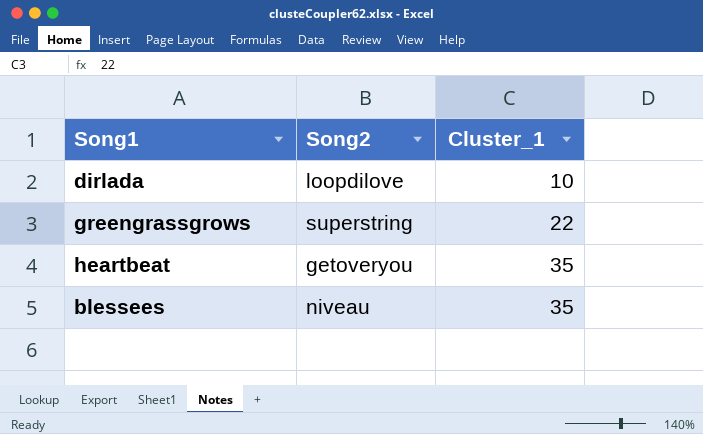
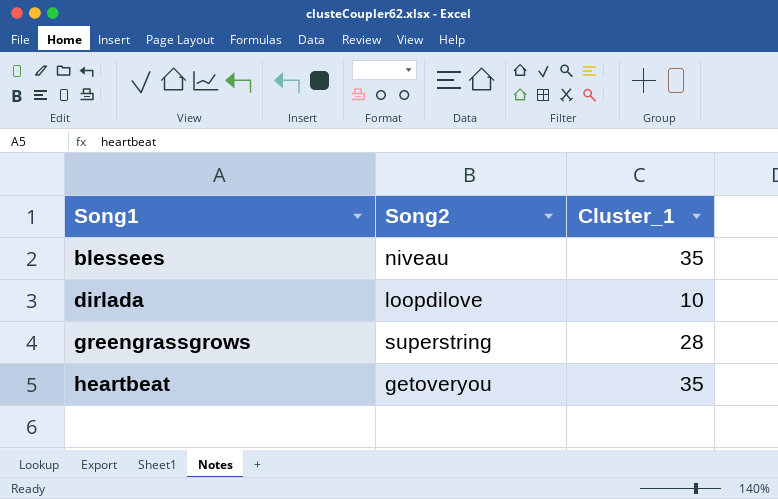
row order: Cluster_1 ascending -> Song1 ascending
greengrassgrows | Cluster_1: 22 -> 28

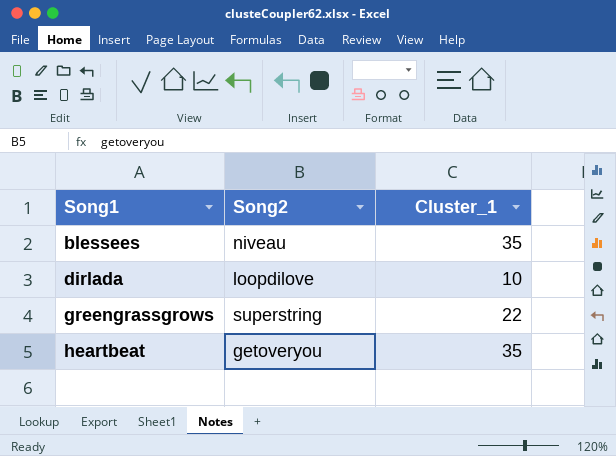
greengrassgrows | Cluster_1: 28 -> 22

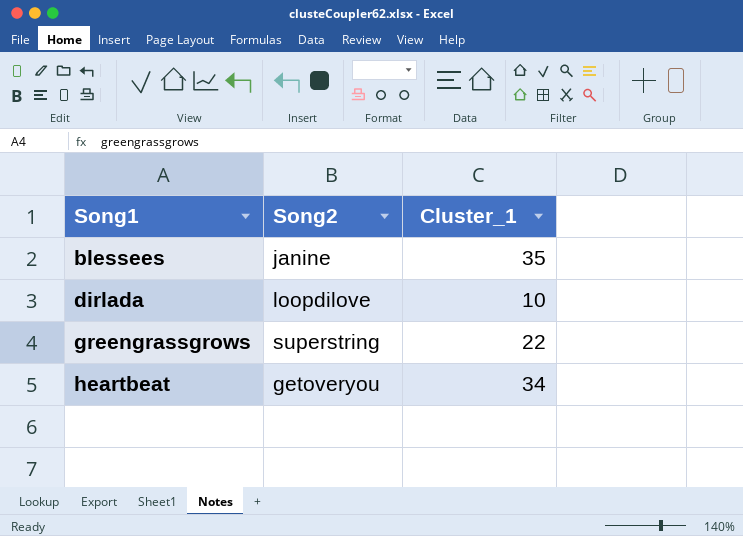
blessees | Song2: niveau -> janine
heartbeat | Cluster_1: 35 -> 34

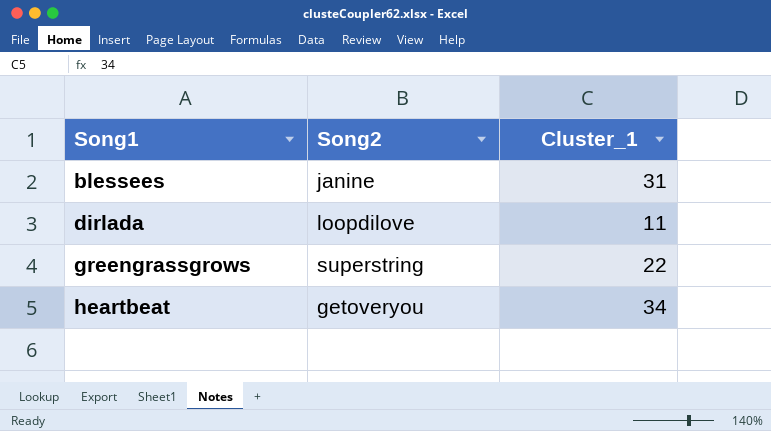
blessees | Cluster_1: 35 -> 31
dirlada | Cluster_1: 10 -> 11

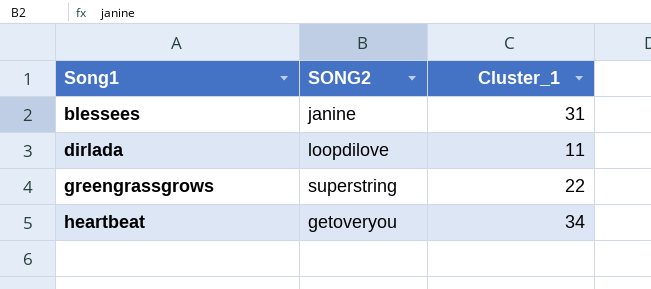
column name: Song2 -> SONG2

